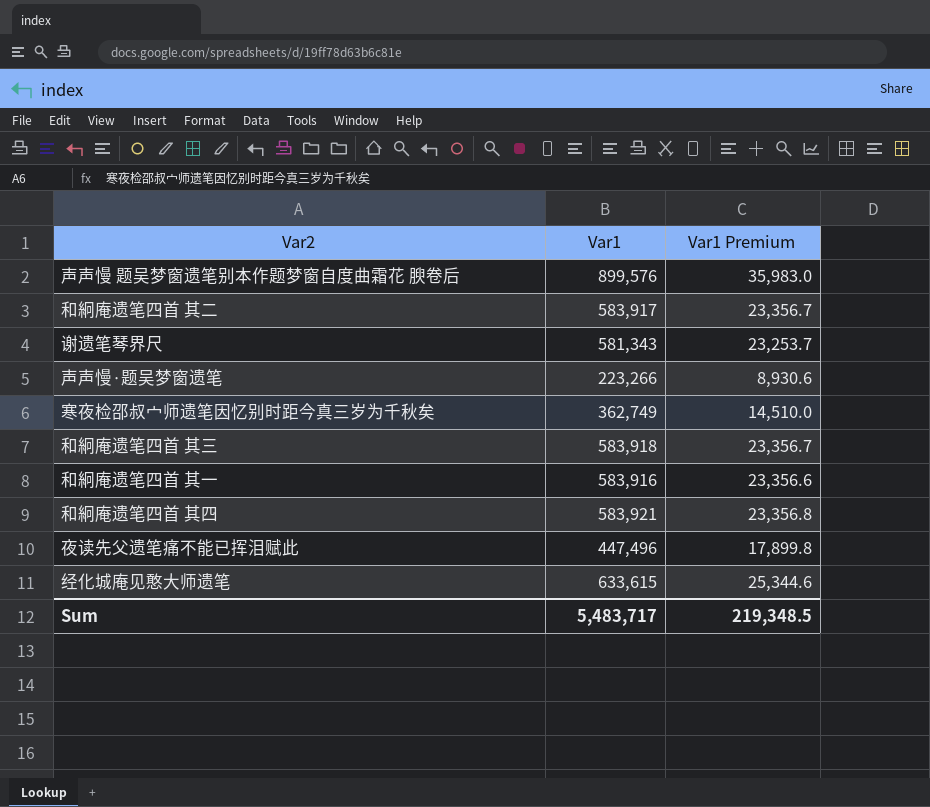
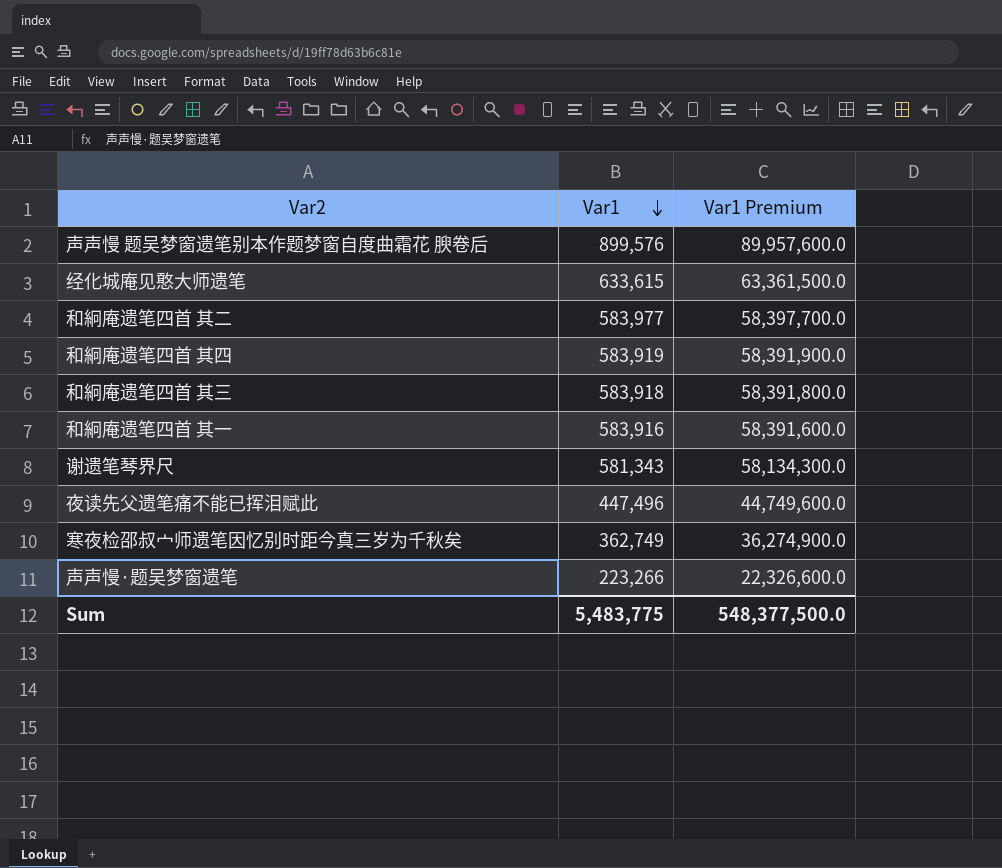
row order: none -> Var1 descending
column Var1 Premium | formula: [Var1] * 0.04 -> [Var1] * 100
和絅庵遗笔四首 其二 | Var1: 583,917 -> 583,977
和絅庵遗笔四首 其四 | Var1: 583,921 -> 583,919
Sum | Var1: 5,483,717 -> 5,483,775
Sum | Var1 Premium: 219,348.5 -> 548,377,500.0

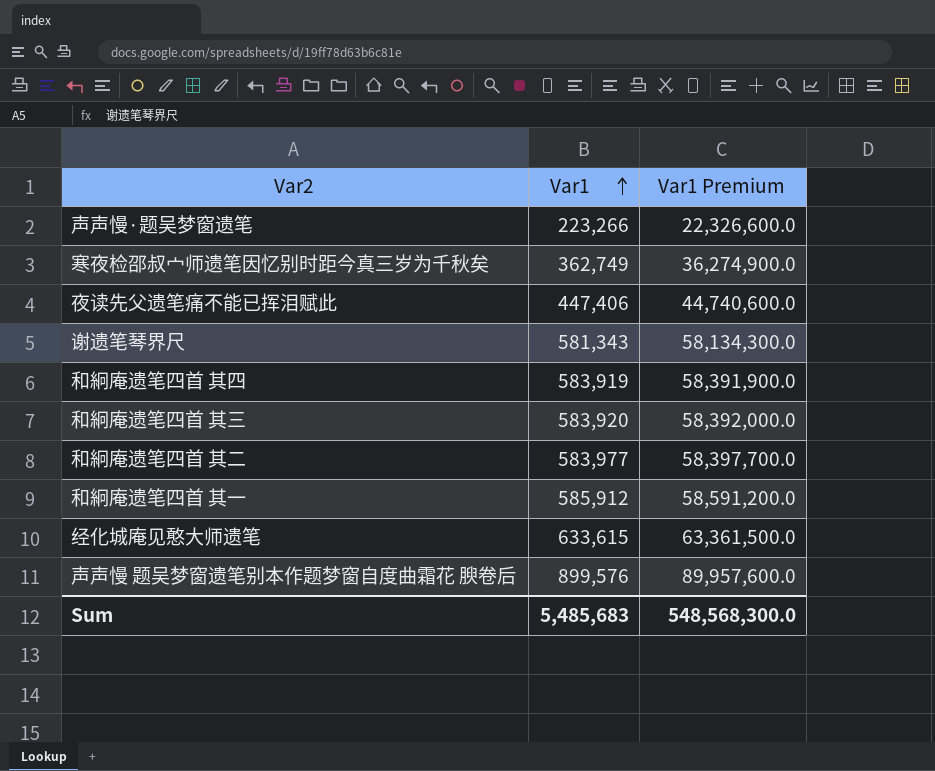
row order: Var1 descending -> Var1 ascending
夜读先父遗笔痛不能已挥泪赋此 | Var1: 447,496 -> 447,406
夜读先父遗笔痛不能已挥泪赋此 | Var1 Premium: 44,749,600.0 -> 44,740,600.0
和絅庵遗笔四首 其三 | Var1: 583,918 -> 583,920
和絅庵遗笔四首 其三 | Var1 Premium: 58,391,800.0 -> 58,392,000.0
和絅庵遗笔四首 其一 | Var1: 583,916 -> 585,912
和絅庵遗笔四首 其一 | Var1 Premium: 58,391,600.0 -> 58,591,200.0
Sum | Var1: 5,483,775 -> 5,485,683
Sum | Var1 Premium: 548,377,500.0 -> 548,568,300.0

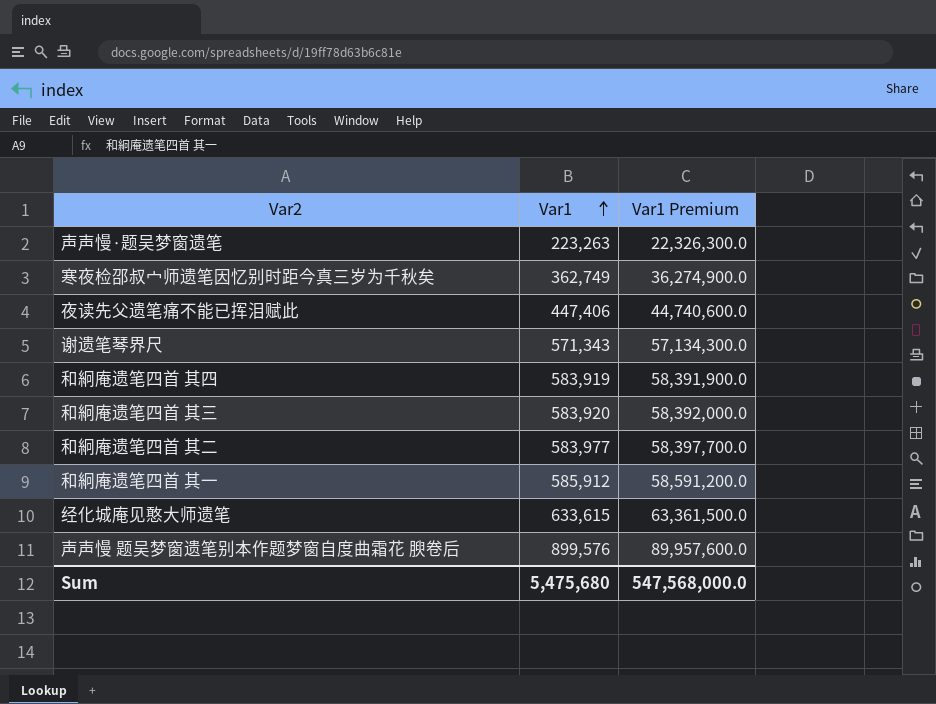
声声慢·题吴梦窗遗笔 | Var1: 223,266 -> 223,263
声声慢·题吴梦窗遗笔 | Var1 Premium: 22,326,600.0 -> 22,326,300.0
谢遗笔琴界尺 | Var1: 581,343 -> 571,343
谢遗笔琴界尺 | Var1 Premium: 58,134,300.0 -> 57,134,300.0
Sum | Var1: 5,485,683 -> 5,475,680
Sum | Var1 Premium: 548,568,300.0 -> 547,568,000.0

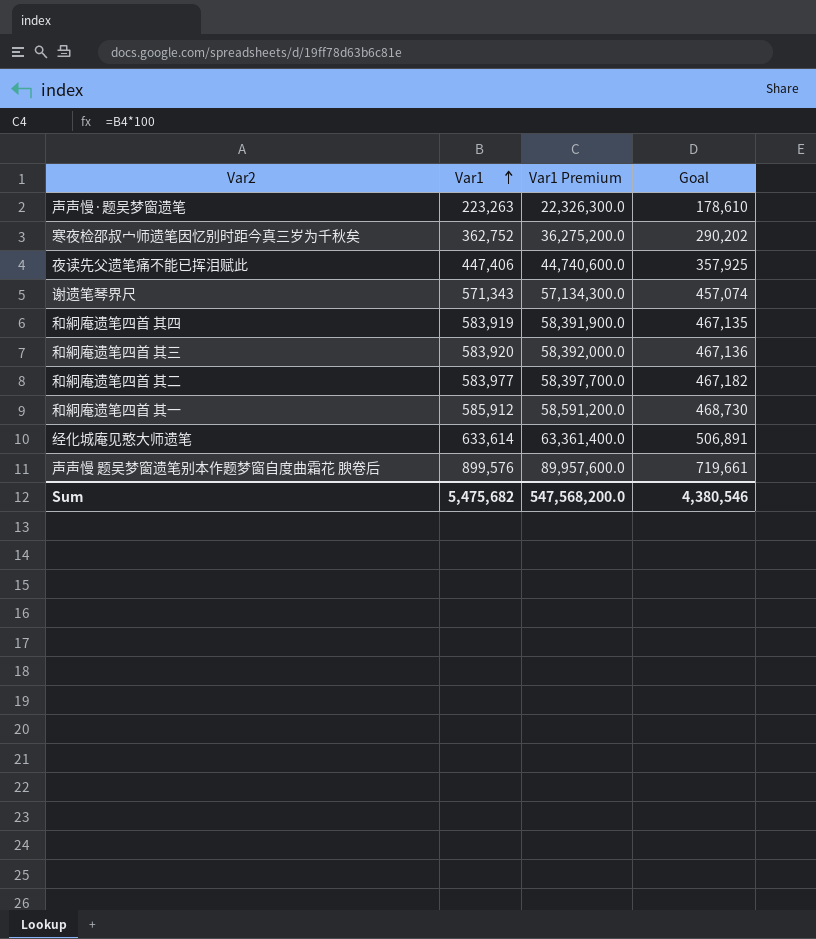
column Goal | formula: none -> [Var1] * 0.8
寒夜检邵叔宀师遗笔因忆别时距今真三岁为千秋矣 | Var1: 362,749 -> 362,752
寒夜检邵叔宀师遗笔因忆别时距今真三岁为千秋矣 | Var1 Premium: 36,274,900.0 -> 36,275,200.0
经化城庵见憨大师遗笔 | Var1: 633,615 -> 633,614
经化城庵见憨大师遗笔 | Var1 Premium: 63,361,500.0 -> 63,361,400.0
Sum | Var1: 5,475,680 -> 5,475,682
Sum | Var1 Premium: 547,568,000.0 -> 547,568,200.0

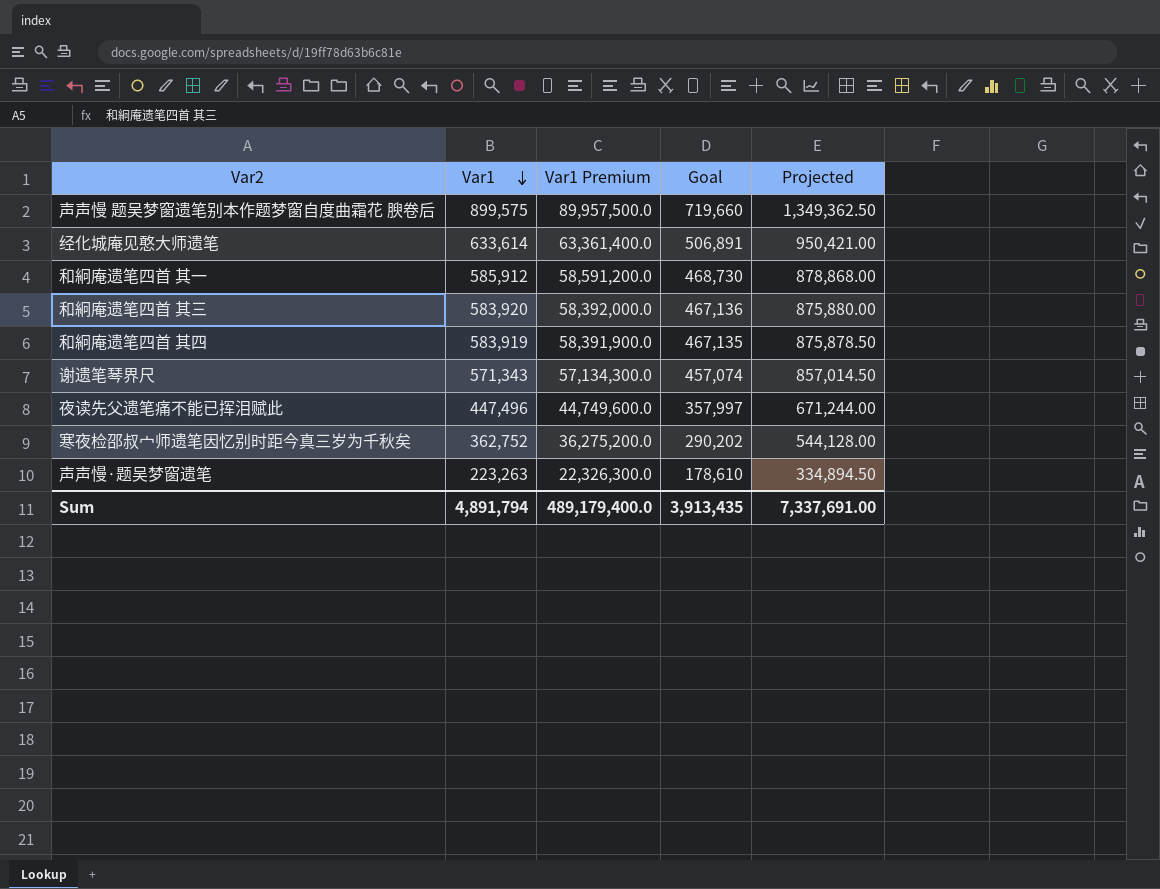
row order: Var1 ascending -> Var1 descending
column Projected | formula: none -> [Var1] * 1.5
row 和絅庵遗笔四首 其二: 583,977 | 58,397,700.0 | 467,182 -> none
声声慢 题吴梦窗遗笔别本作题梦窗自度曲霜花 腴卷后 | Var1: 899,576 -> 899,575
声声慢 题吴梦窗遗笔别本作题梦窗自度曲霜花 腴卷后 | Var1 Premium: 89,957,600.0 -> 89,957,500.0
声声慢 题吴梦窗遗笔别本作题梦窗自度曲霜花 腴卷后 | Goal: 719,661 -> 719,660
夜读先父遗笔痛不能已挥泪赋此 | Var1: 447,406 -> 447,496
夜读先父遗笔痛不能已挥泪赋此 | Var1 Premium: 44,740,600.0 -> 44,749,600.0
夜读先父遗笔痛不能已挥泪赋此 | Goal: 357,925 -> 357,997
Sum | Var1: 5,475,682 -> 4,891,794
Sum | Var1 Premium: 547,568,200.0 -> 489,179,400.0
Sum | Goal: 4,380,546 -> 3,913,435

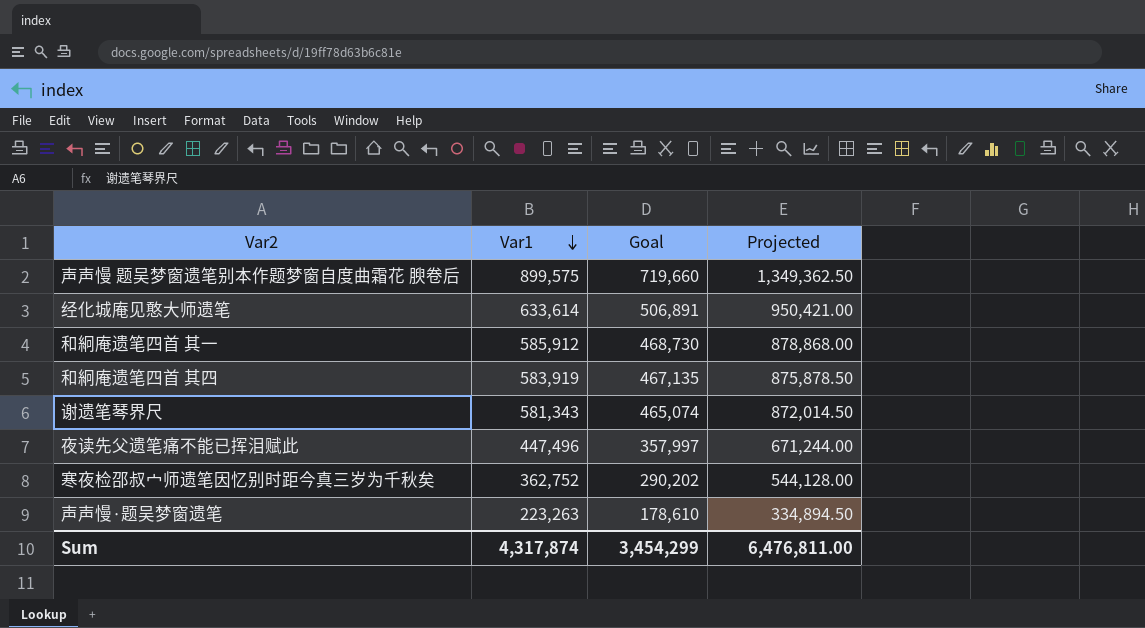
column Var1 Premium | formula: [Var1] * 100 -> none
row 和絅庵遗笔四首 其三: 583,920 | 58,392,000.0 | 467,136 | 875,880.00 -> none
谢遗笔琴界尺 | Var1: 571,343 -> 581,343
谢遗笔琴界尺 | Goal: 457,074 -> 465,074
谢遗笔琴界尺 | Projected: 857,014.50 -> 872,014.50
Sum | Var1: 4,891,794 -> 4,317,874
Sum | Goal: 3,913,435 -> 3,454,299
Sum | Projected: 7,337,691.00 -> 6,476,811.00

